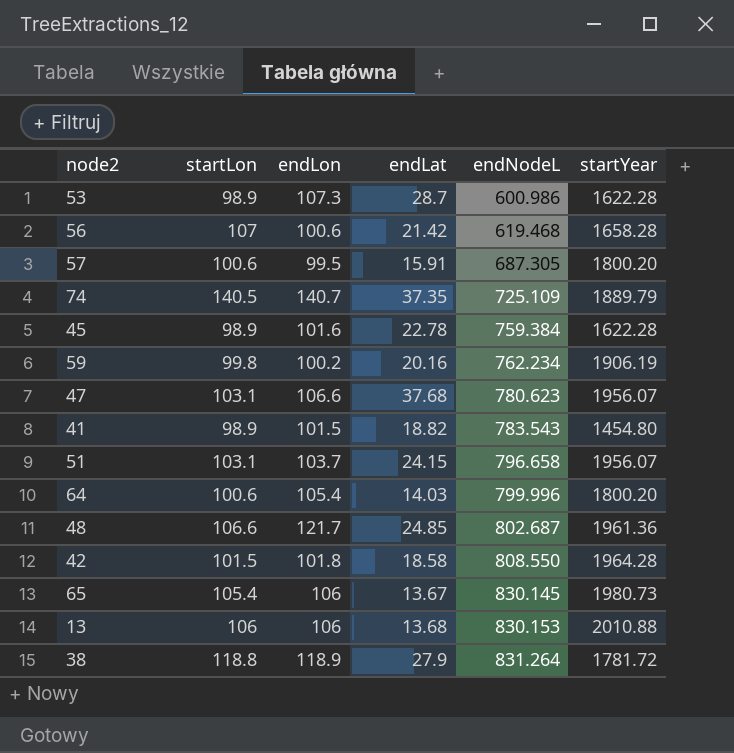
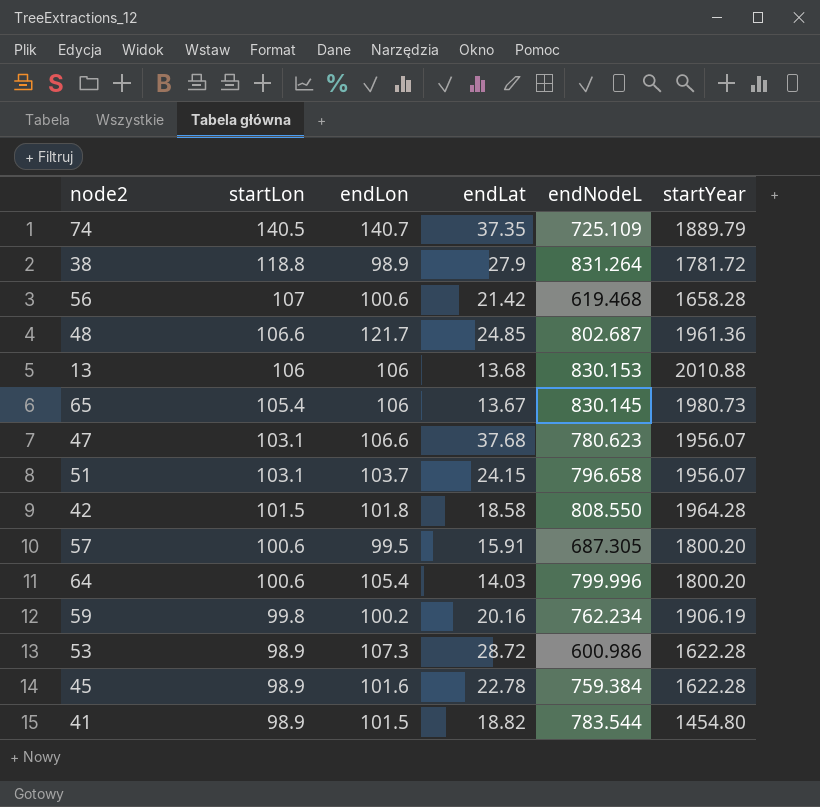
row order: endNodeL ascending -> startLon descending
38 | endLon: 118.9 -> 98.9
53 | endLat: 28.7 -> 28.72
41 | endNodeL: 783.543 -> 783.544

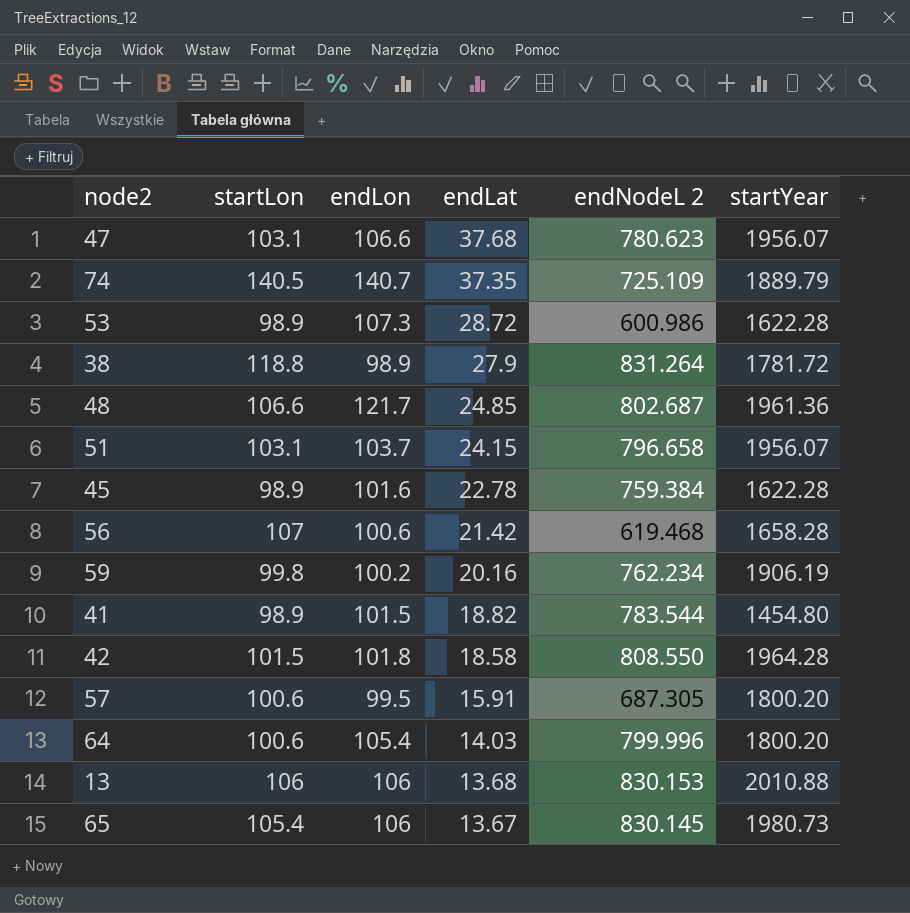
row order: startLon descending -> endLat descending
column name: endNodeL -> endNodeL 2

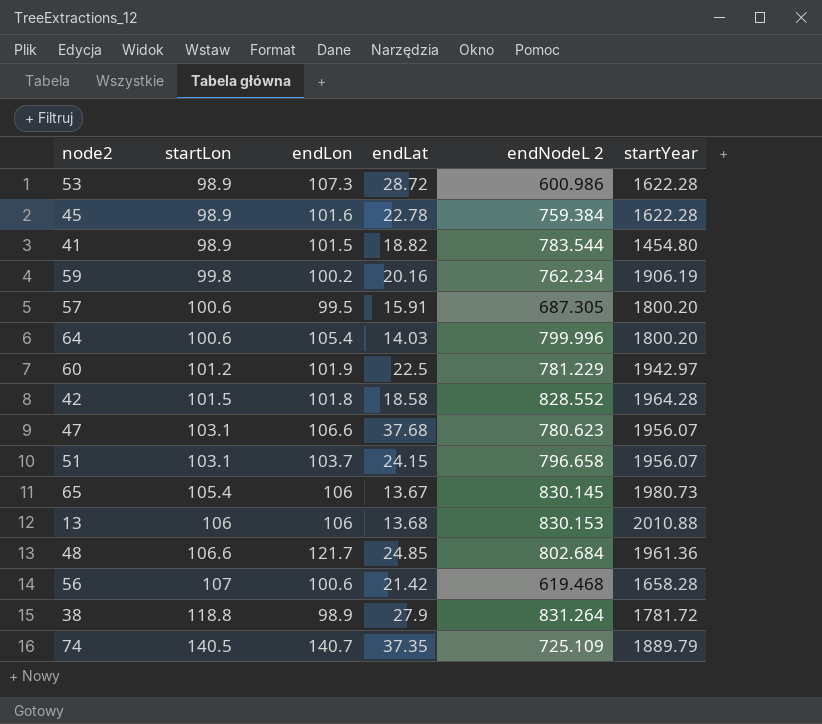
row order: endLat descending -> startLon ascending
row 60: none -> 101.2 | 101.9 | 22.5 | 781.229 | 1942.97
42 | endNodeL 2: 808.550 -> 828.552
48 | endNodeL 2: 802.687 -> 802.684

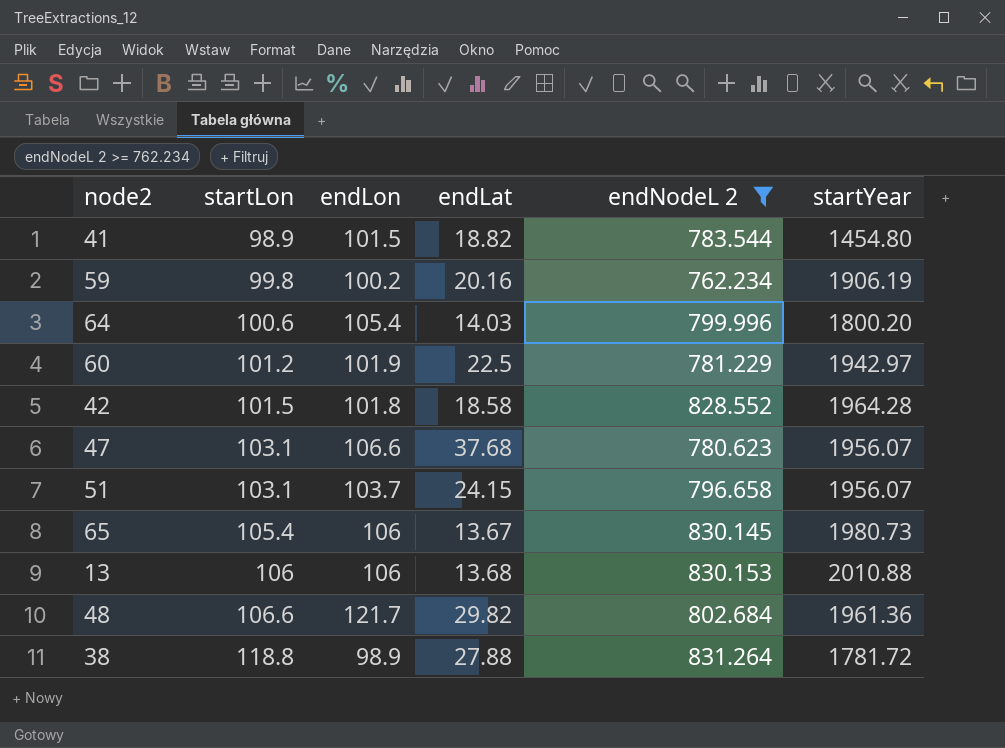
filter: none -> endNodeL 2 >= 762.234
48 | endLat: 24.85 -> 29.82
38 | endLat: 27.9 -> 27.88

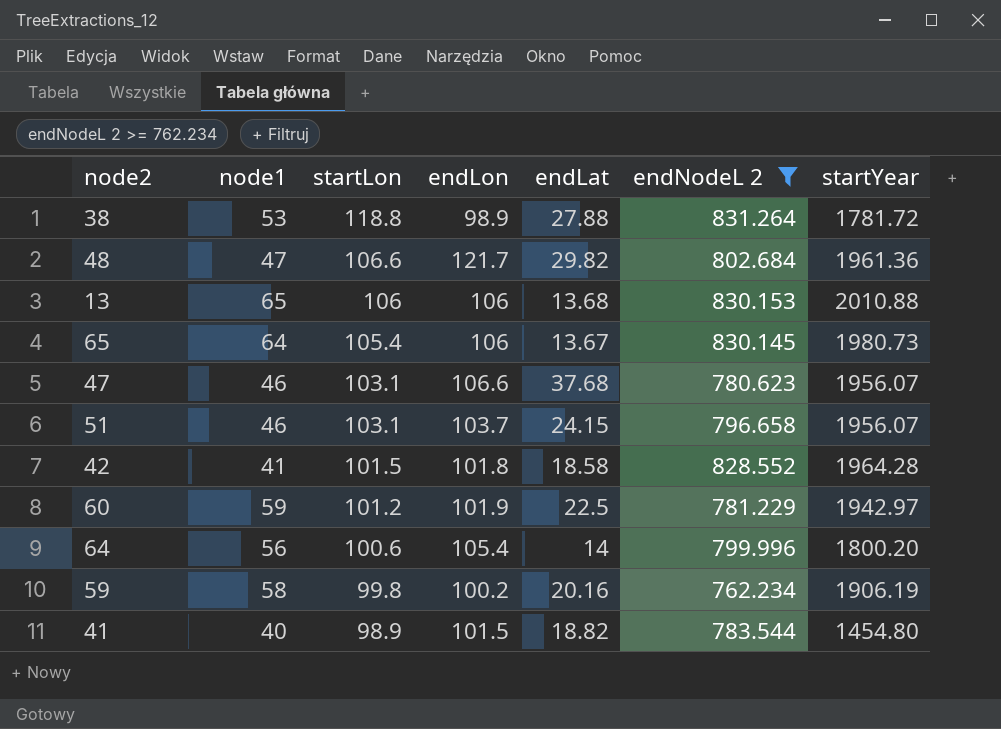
row order: startLon ascending -> startLon descending
column node1 | position: none -> 2
64 | endLat: 14.03 -> 14

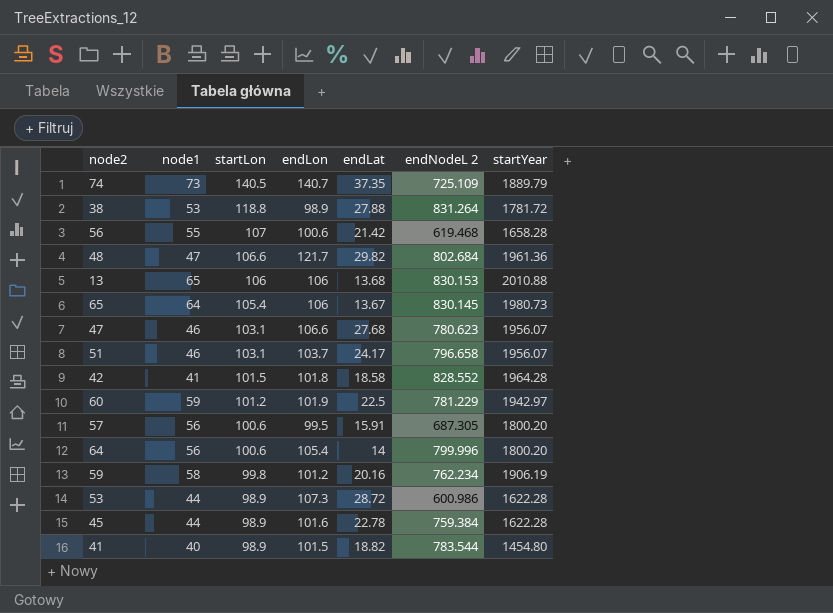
filter: endNodeL 2 >= 762.234 -> none
47 | endLat: 37.68 -> 27.68
51 | endLat: 24.15 -> 24.17
59 | endLon: 100.2 -> 101.2

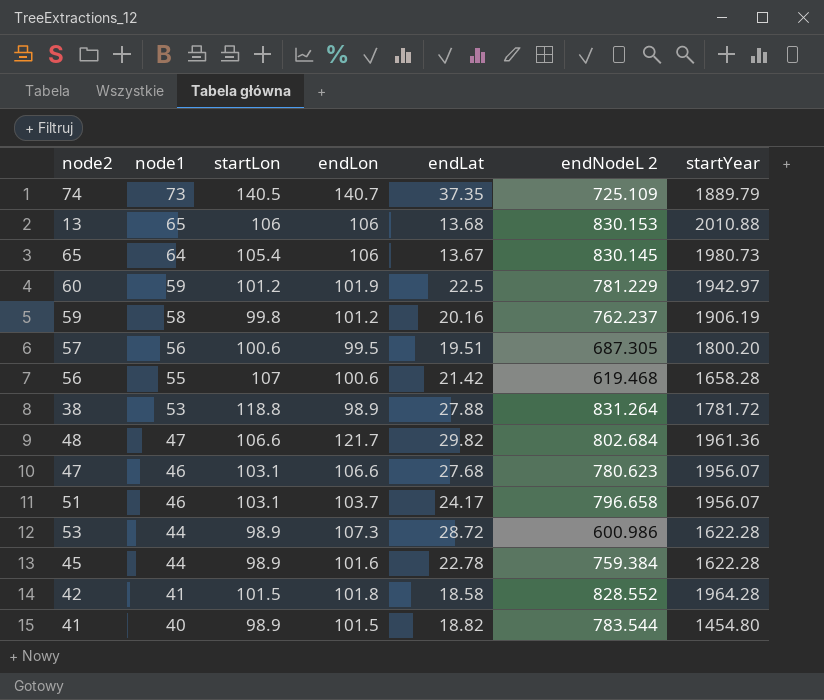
row order: startLon descending -> node1 descending
row 64: 56 | 100.6 | 105.4 | 14 | 799.996 | 1800.20 -> none
59 | endNodeL 2: 762.234 -> 762.237
57 | endLat: 15.91 -> 19.51

